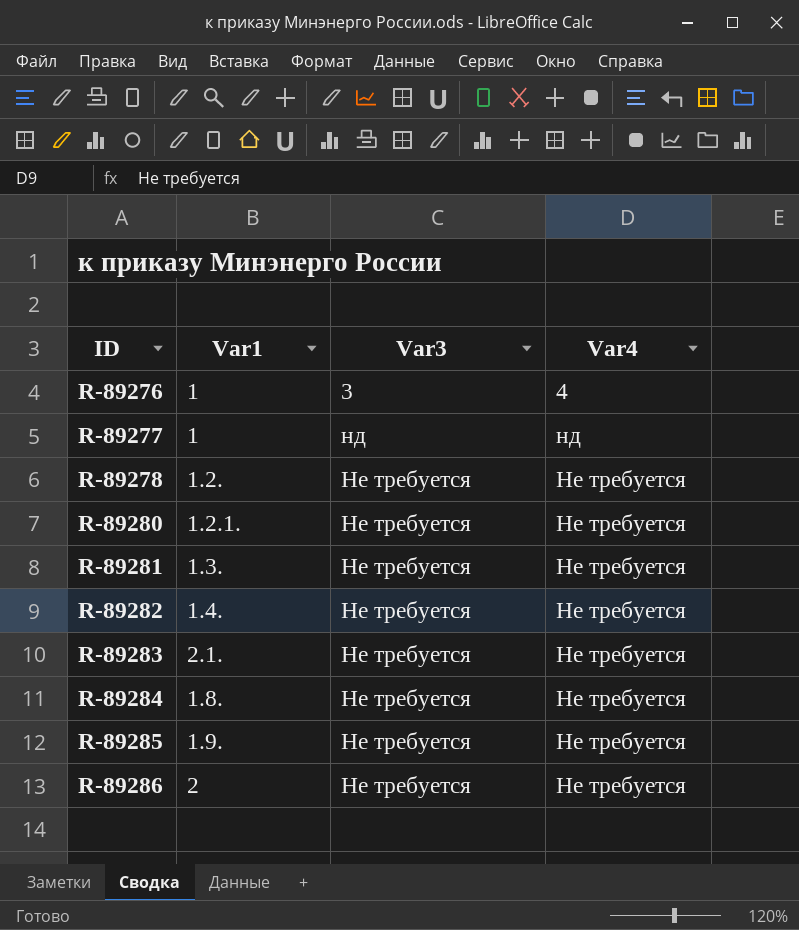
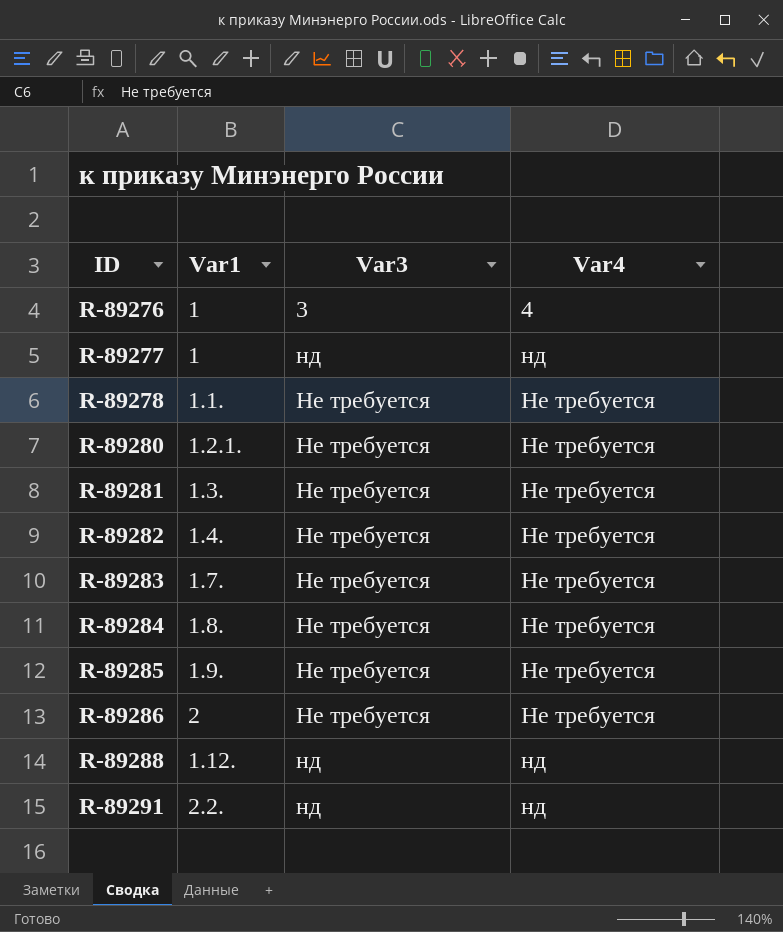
R-89278 | Var1: 1.2. -> 1.1.
R-89283 | Var1: 2.1. -> 1.7.
row R-89288: none -> 1.12. | нд | нд
row R-89291: none -> 2.2. | нд | нд

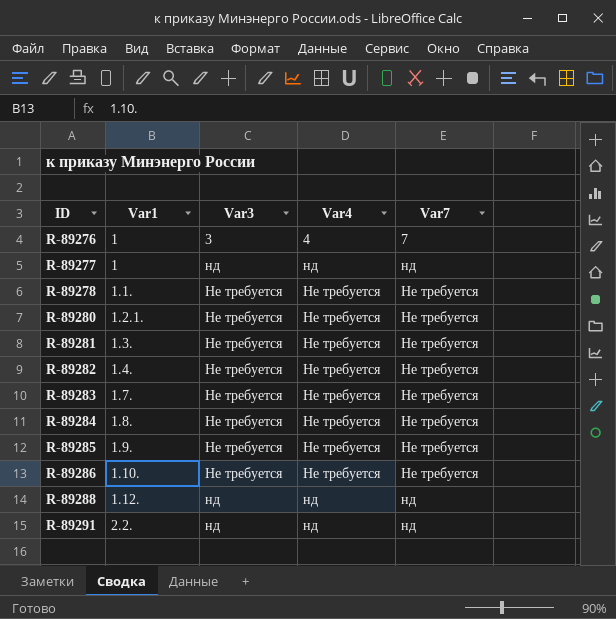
column Var7 | position: none -> 5
R-89286 | Var1: 2 -> 1.10.

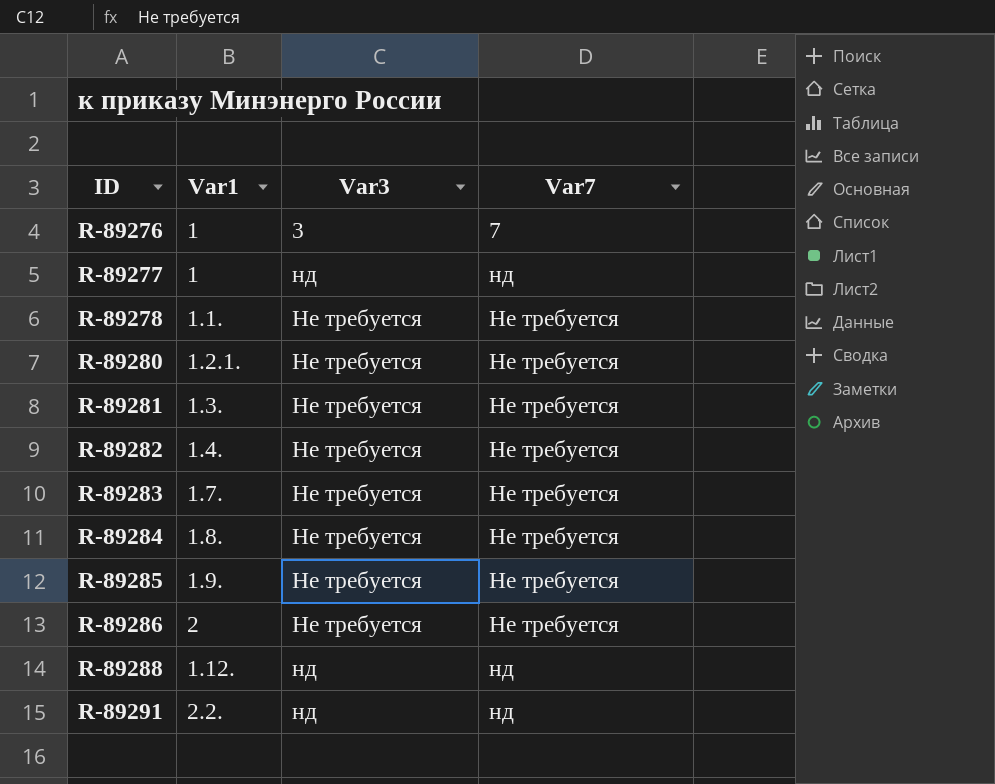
column Var4 | position: 4 -> none
R-89286 | Var1: 1.10. -> 2

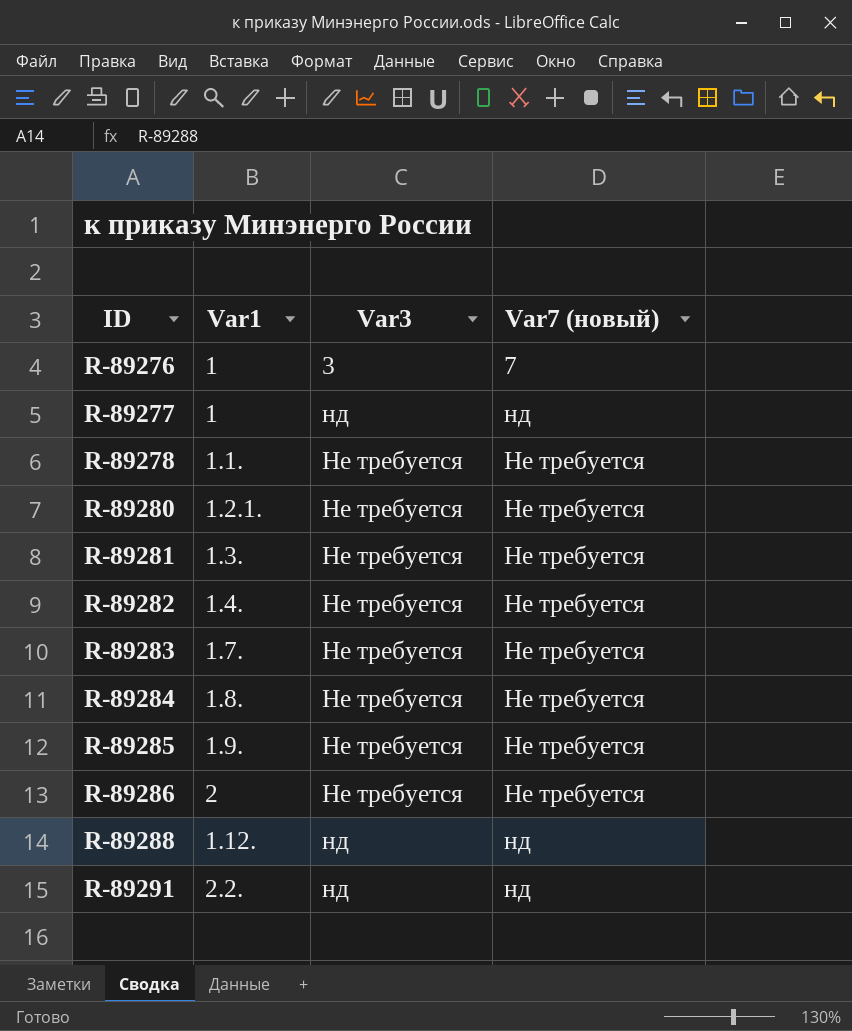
column name: Var7 -> Var7 (новый)

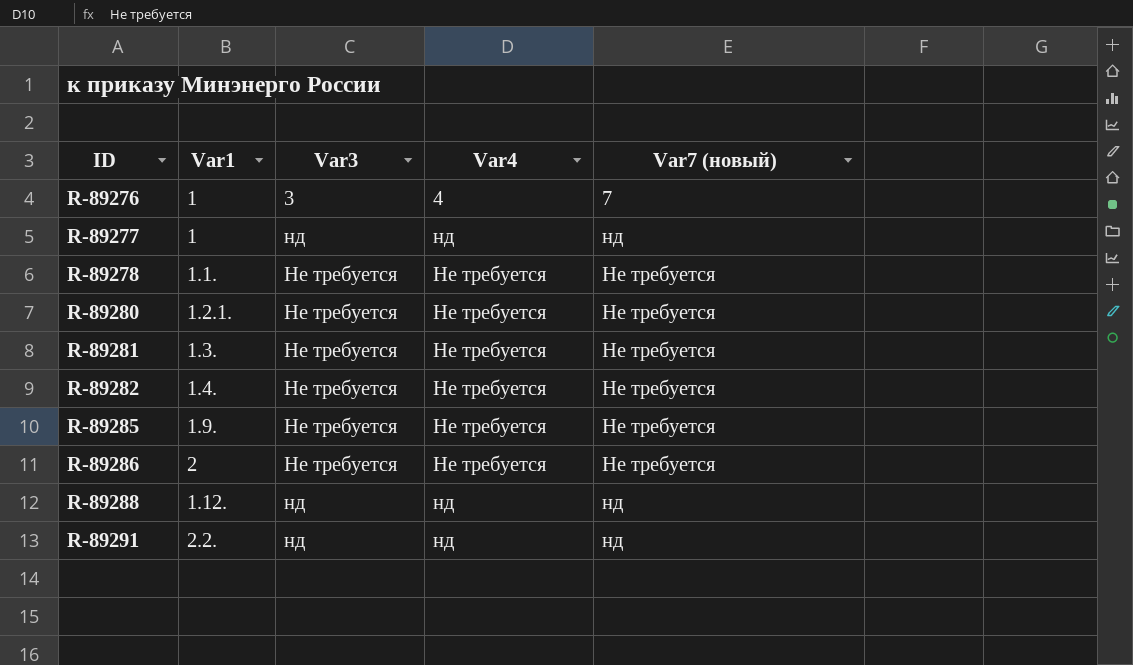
column Var4 | position: none -> 4
row R-89283: 1.7. | Не требуется | Не требуется -> none
row R-89284: 1.8. | Не требуется | Не требуется -> none

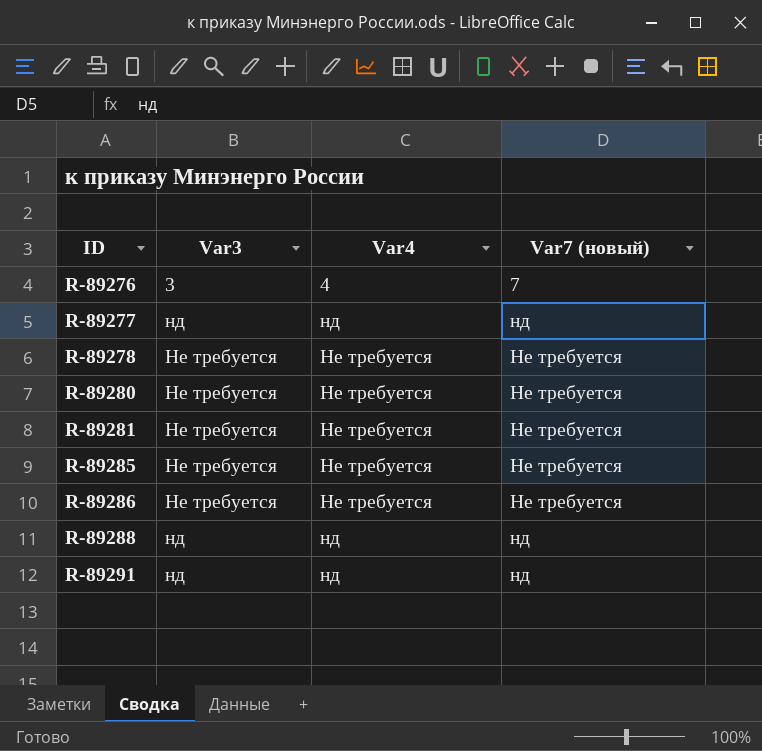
column Var1 | position: 2 -> none
row R-89282: 1.4. | Не требуется | Не требуется | Не требуется -> none

